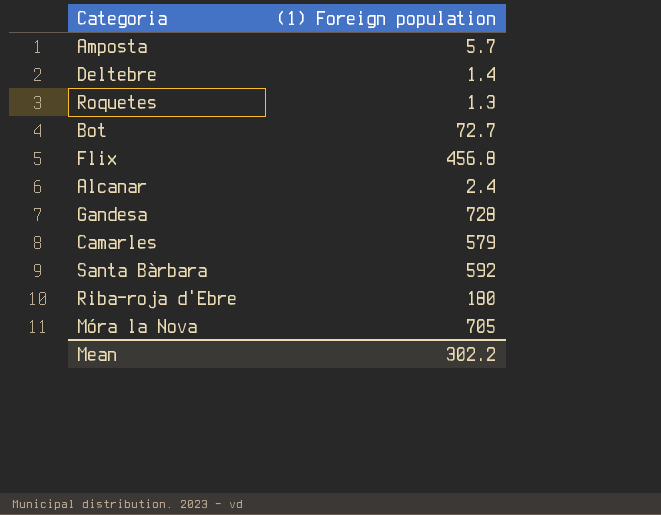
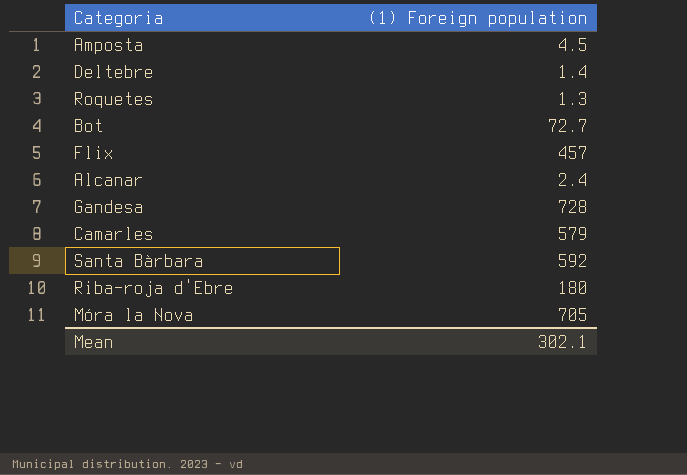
Amposta | (1) Foreign population: 5.7 -> 4.5
Flix | (1) Foreign population: 456.8 -> 457
Mean | (1) Foreign population: 302.2 -> 302.1

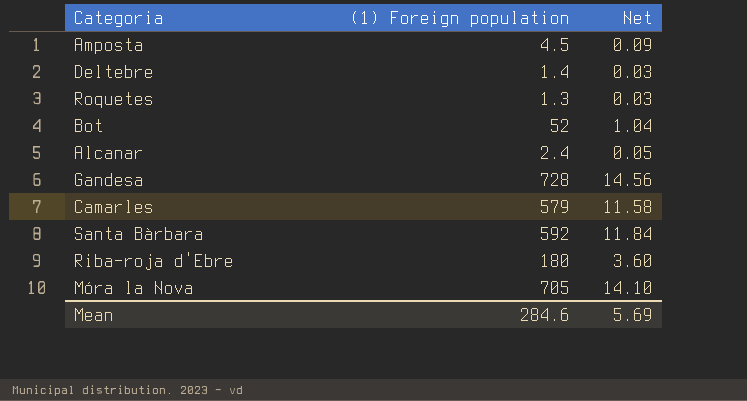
column Net | formula: none -> [(1) Foreign population] * 0.02
row Flix: 457 -> none
Bot | (1) Foreign population: 72.7 -> 52
Mean | (1) Foreign population: 302.1 -> 284.6

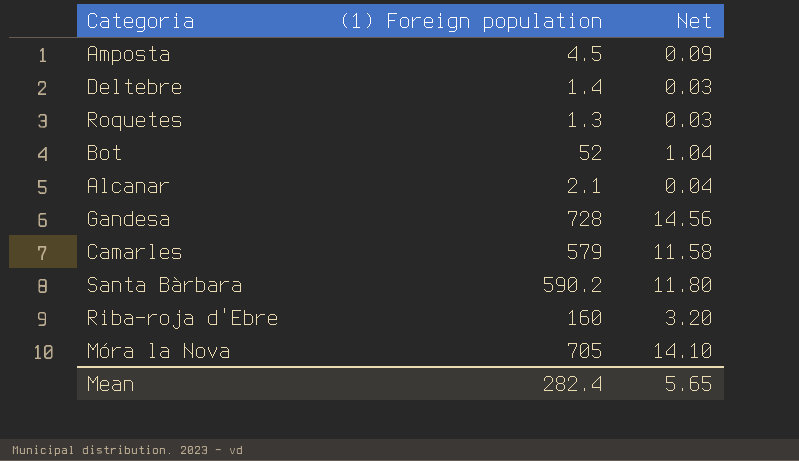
Alcanar | (1) Foreign population: 2.4 -> 2.1
Alcanar | Net: 0.05 -> 0.04
Santa Bàrbara | (1) Foreign population: 592 -> 590.2
Santa Bàrbara | Net: 11.84 -> 11.80
Riba-roja d'Ebre | (1) Foreign population: 180 -> 160
Riba-roja d'Ebre | Net: 3.60 -> 3.20
Mean | (1) Foreign population: 284.6 -> 282.4
Mean | Net: 5.69 -> 5.65

